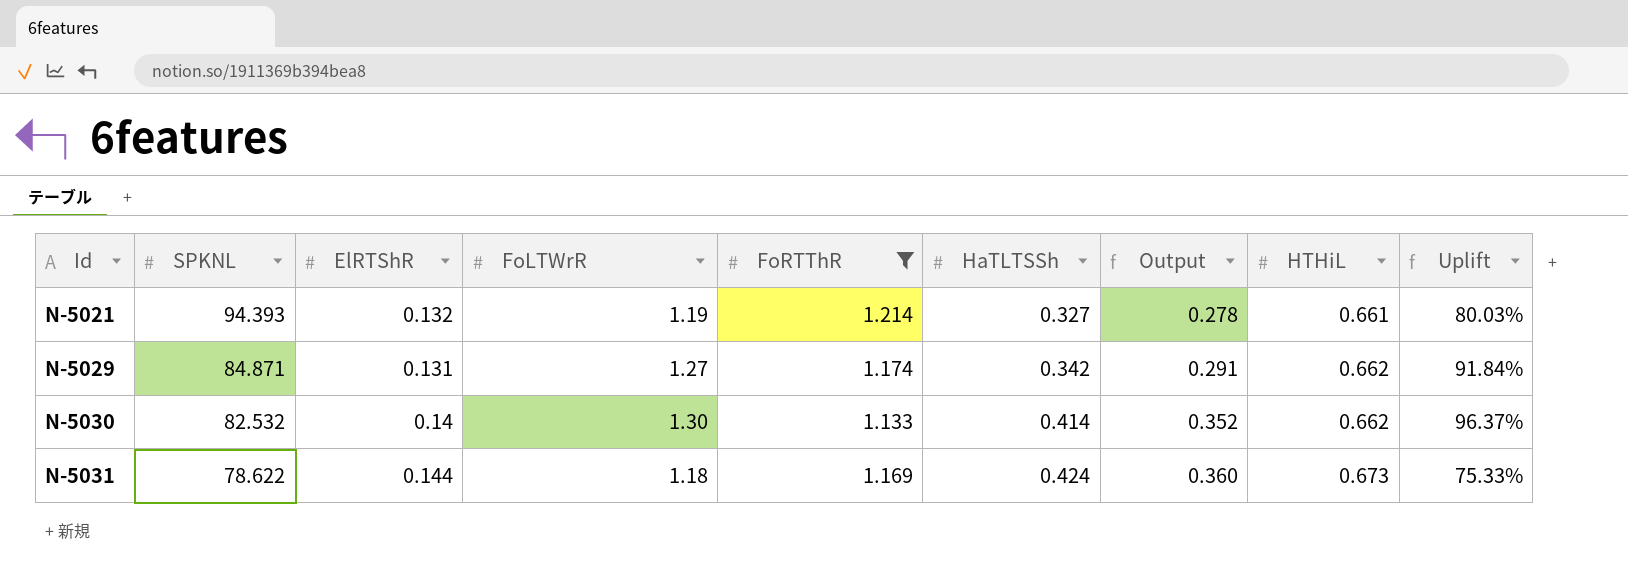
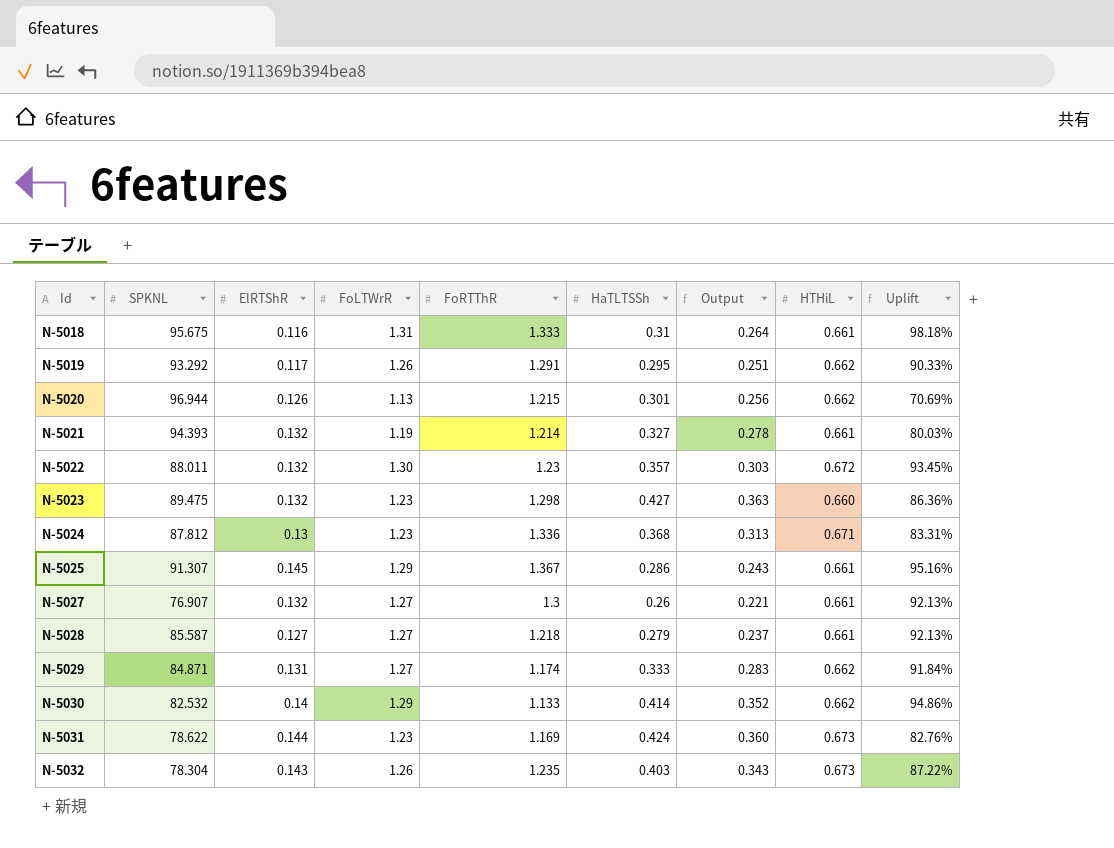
filter: FoRTThR <= 1.214 -> none
N-5029 | HaTLTSSh: 0.342 -> 0.333
N-5029 | Output: 0.291 -> 0.283
N-5030 | FoLTWrR: 1.30 -> 1.29
N-5030 | Uplift: 96.37% -> 94.86%
N-5031 | FoLTWrR: 1.18 -> 1.23
N-5031 | Uplift: 75.33% -> 82.76%

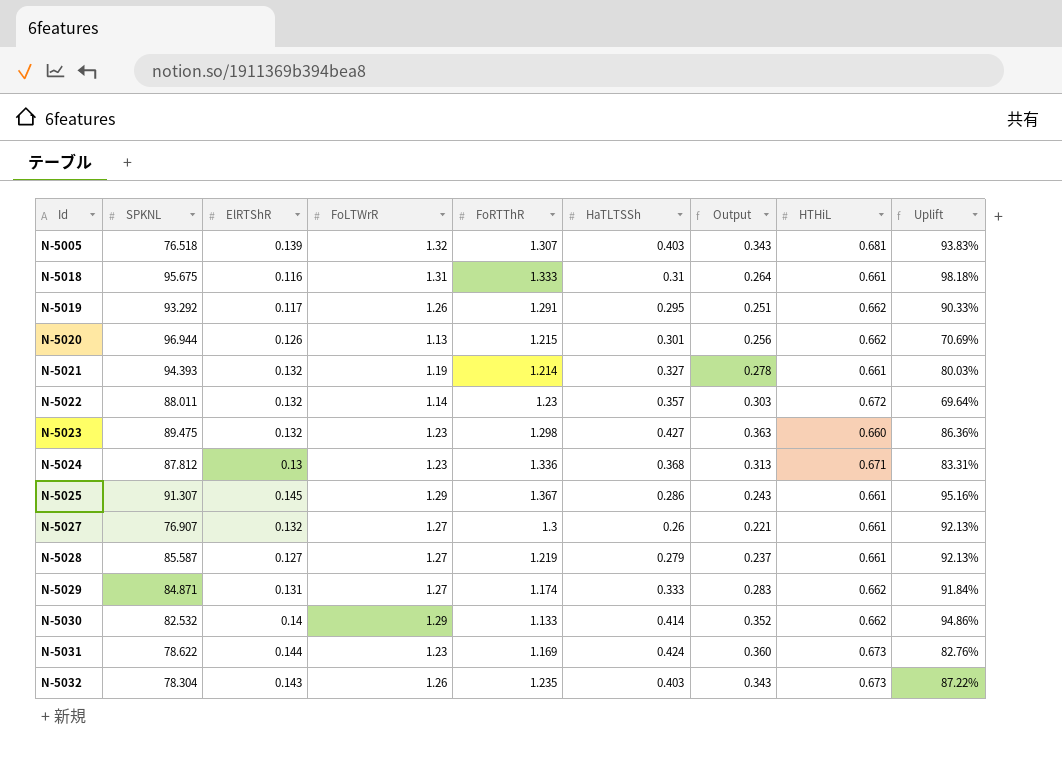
row N-5005: none -> 76.518 | 0.139 | 1.32 | 1.307 | 0.403 | 0.343 | 0.681 | 93.83%
N-5022 | FoLTWrR: 1.30 -> 1.14
N-5022 | Uplift: 93.45% -> 69.64%
N-5028 | FoRTThR: 1.218 -> 1.219

